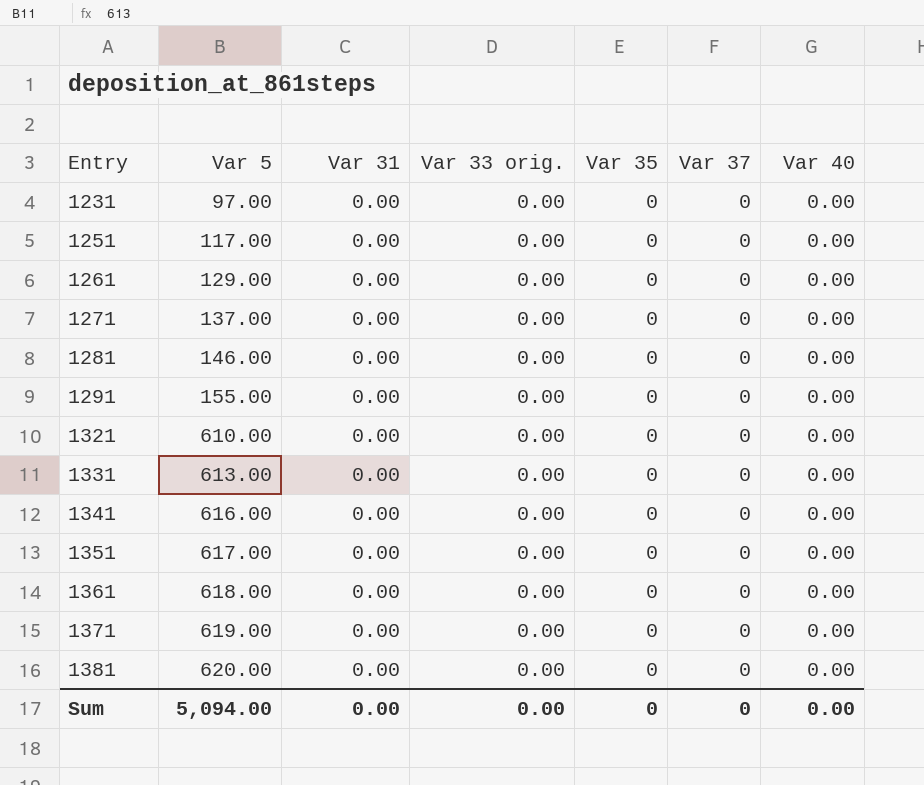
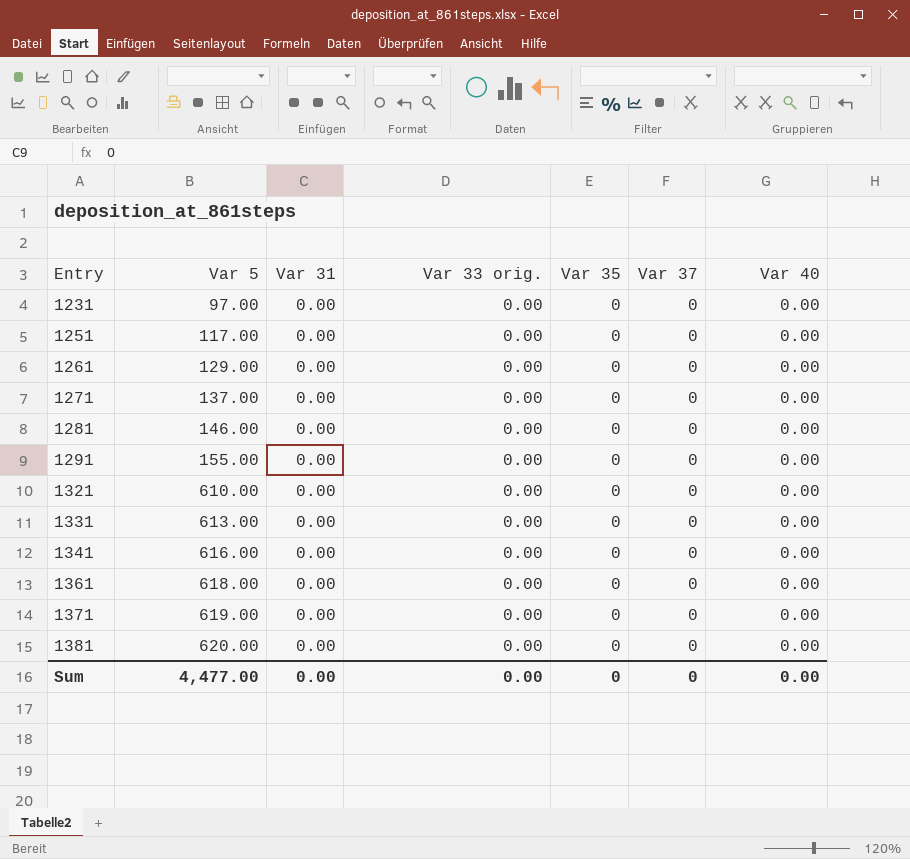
row 1351: 617.00 | 0.00 | 0.00 | 0 | 0 | 0.00 -> none
Sum | Var 5: 5,094.00 -> 4,477.00

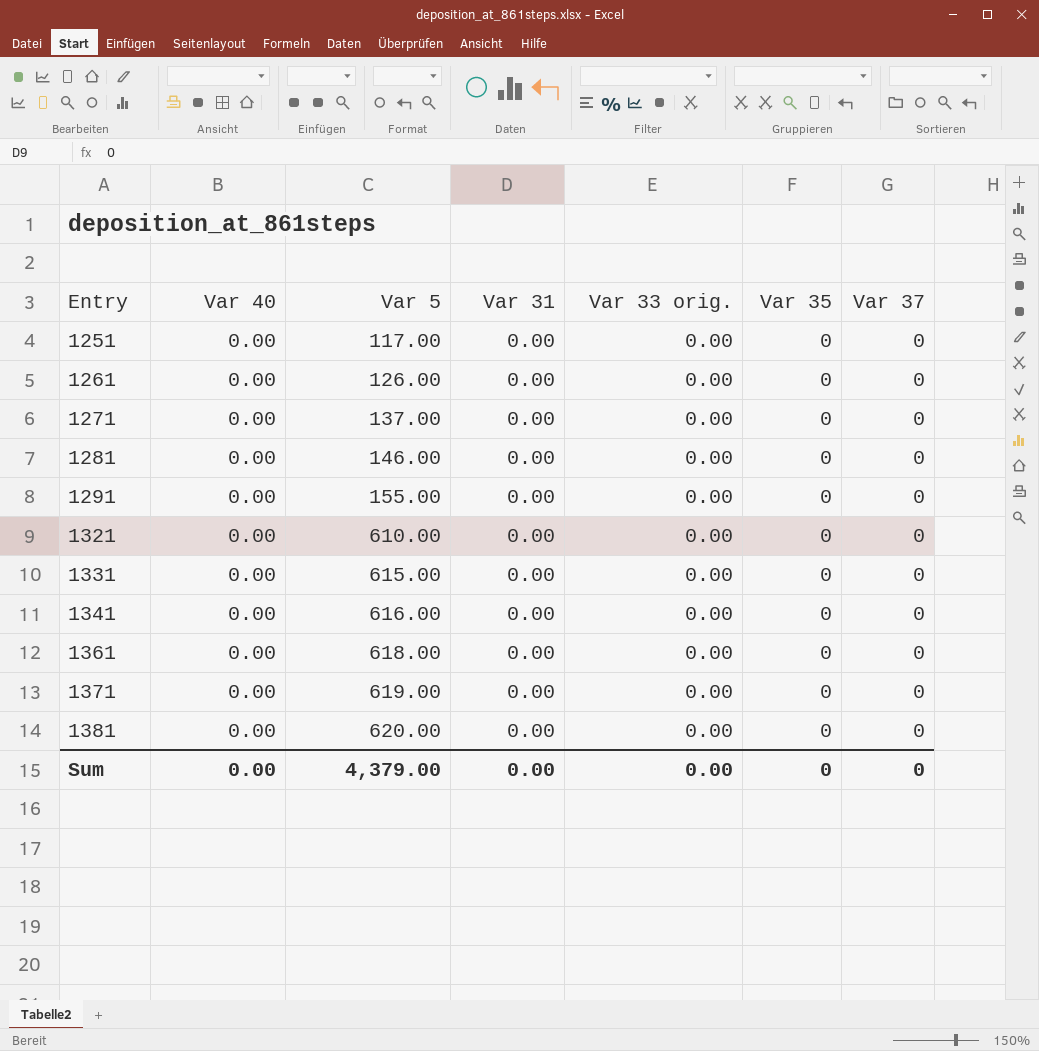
column Var 40 | position: 7 -> 2
row 1231: 97.00 | 0.00 | 0.00 | 0 | 0 | 0.00 -> none
1261 | Var 5: 129.00 -> 126.00
1331 | Var 5: 613.00 -> 615.00
Sum | Var 5: 4,477.00 -> 4,379.00

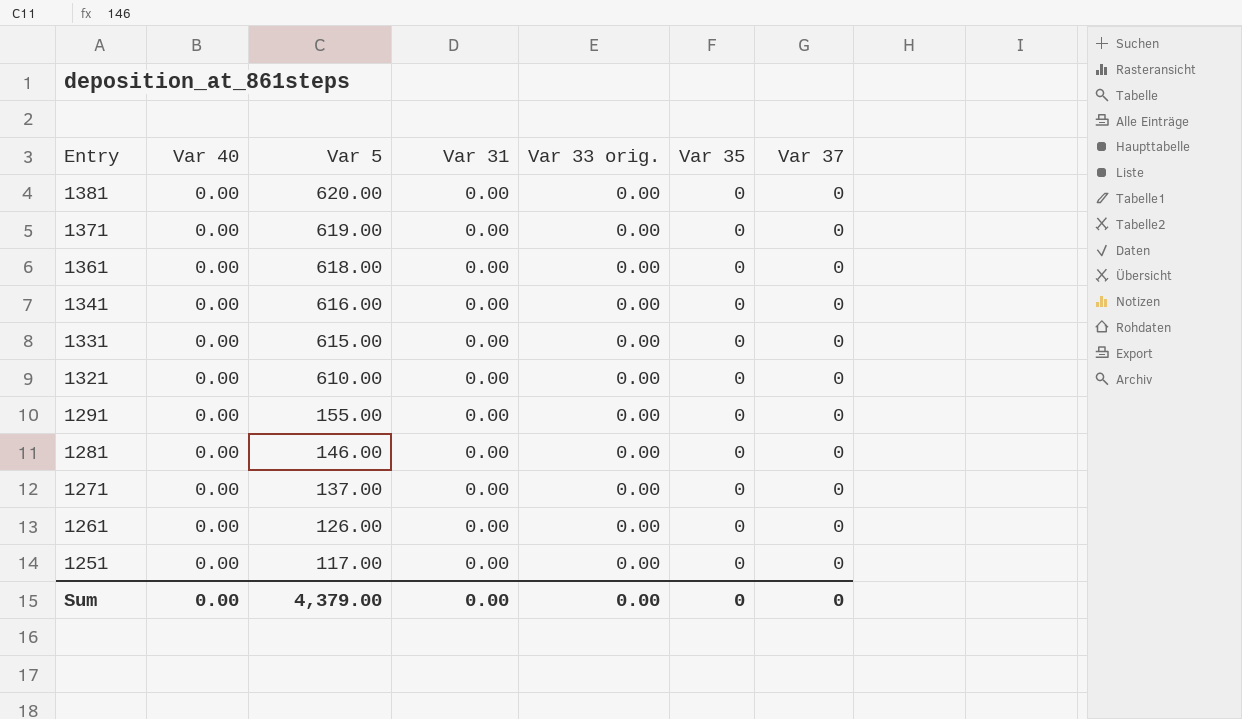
row order: Entry ascending -> Entry descending

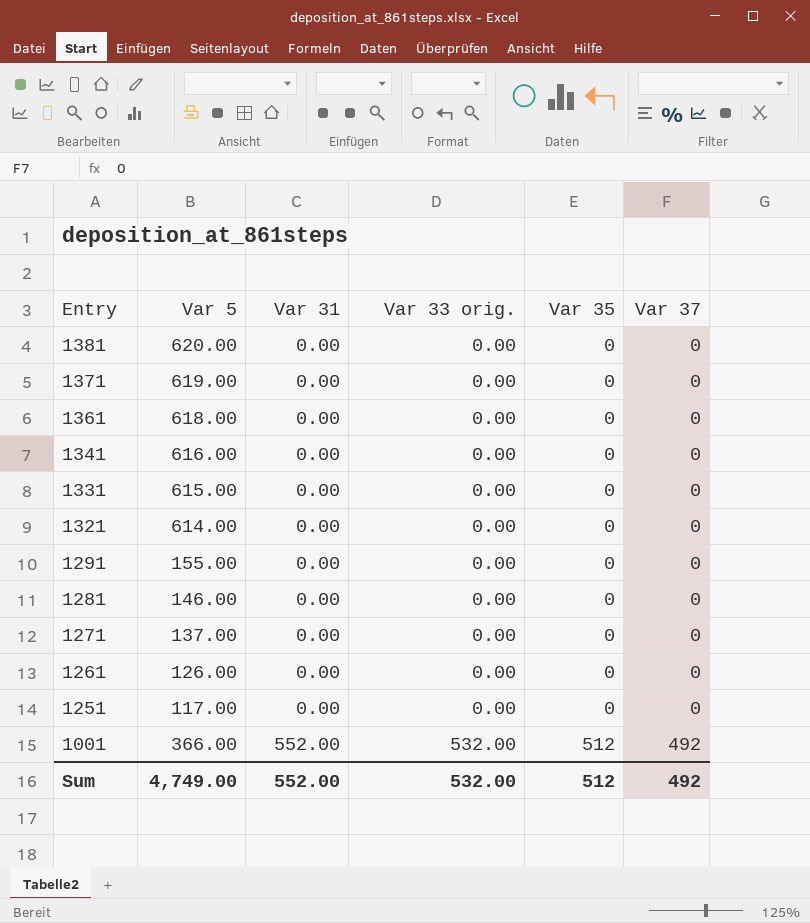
column Var 40 | position: 2 -> none
1321 | Var 5: 610.00 -> 614.00
row 1001: none -> 366.00 | 552.00 | 532.00 | 512 | 492
Sum | Var 5: 4,379.00 -> 4,749.00
Sum | Var 31: 0.00 -> 552.00
Sum | Var 33 orig.: 0.00 -> 532.00
Sum | Var 35: 0 -> 512
Sum | Var 37: 0 -> 492

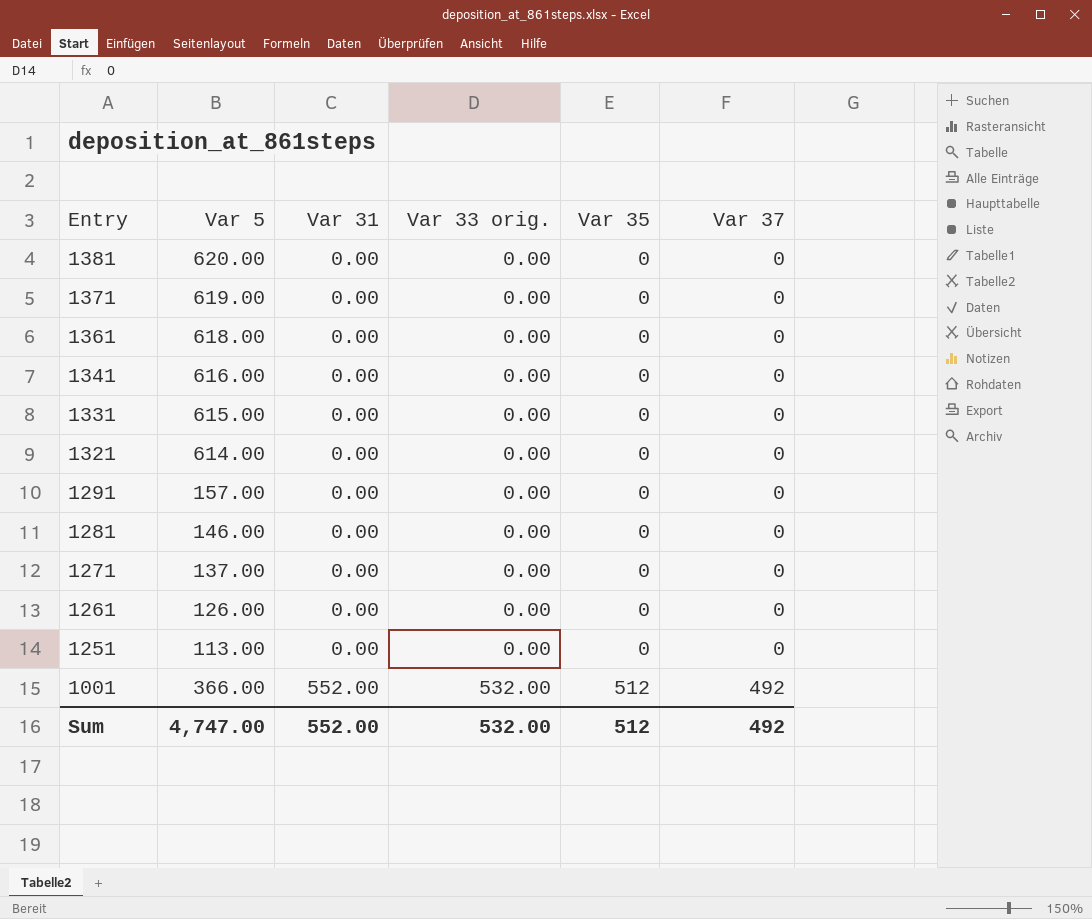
1291 | Var 5: 155.00 -> 157.00
1251 | Var 5: 117.00 -> 113.00
Sum | Var 5: 4,749.00 -> 4,747.00

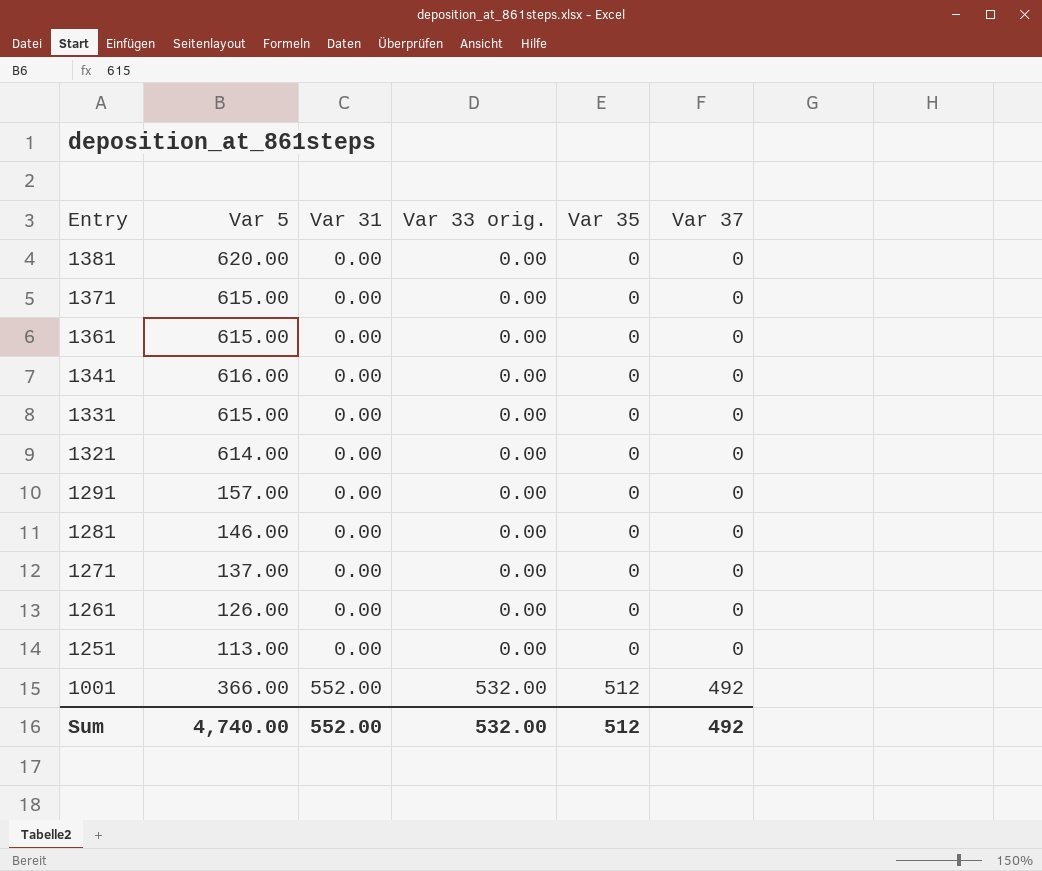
1371 | Var 5: 619.00 -> 615.00
1361 | Var 5: 618.00 -> 615.00
Sum | Var 5: 4,747.00 -> 4,740.00

